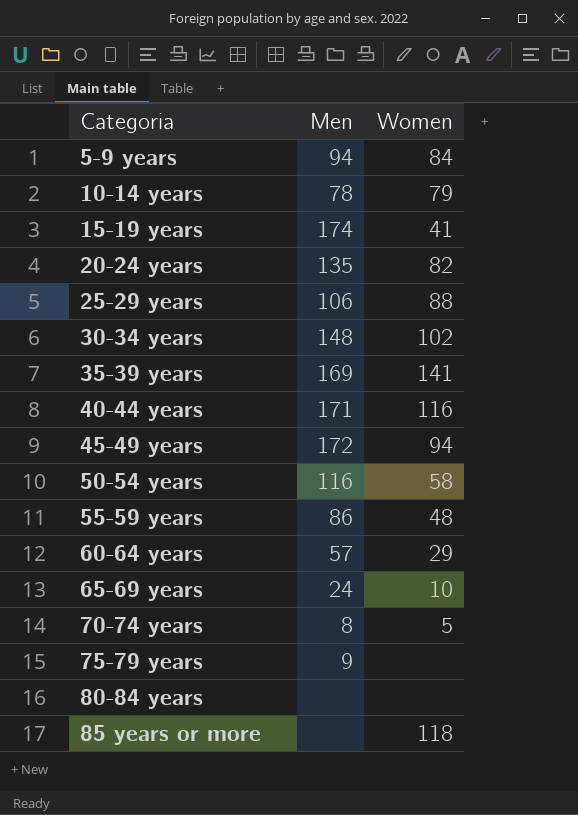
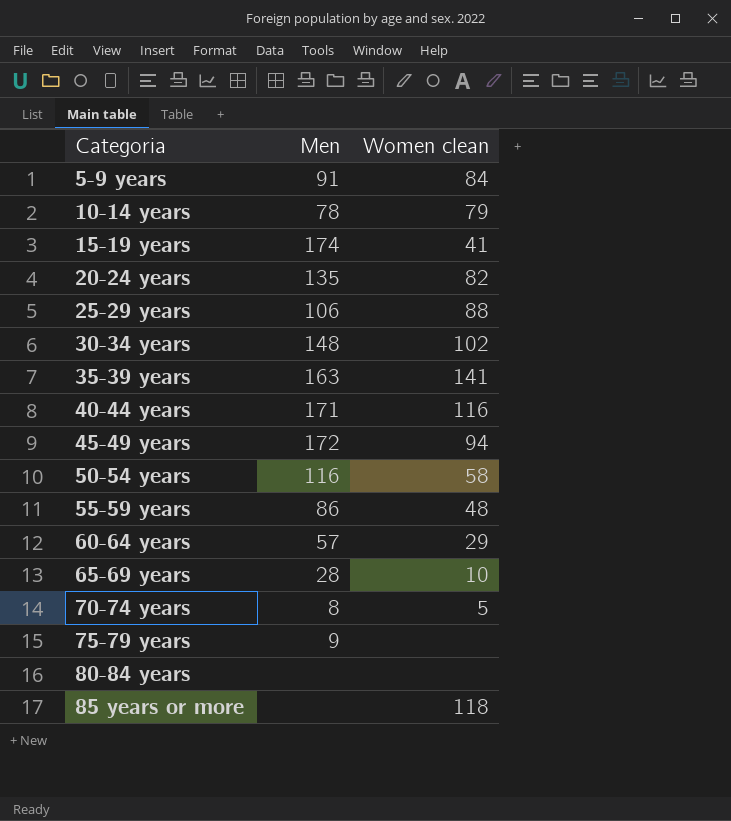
column name: Women -> Women clean
5-9 years | Men: 94 -> 91
35-39 years | Men: 169 -> 163
65-69 years | Men: 24 -> 28

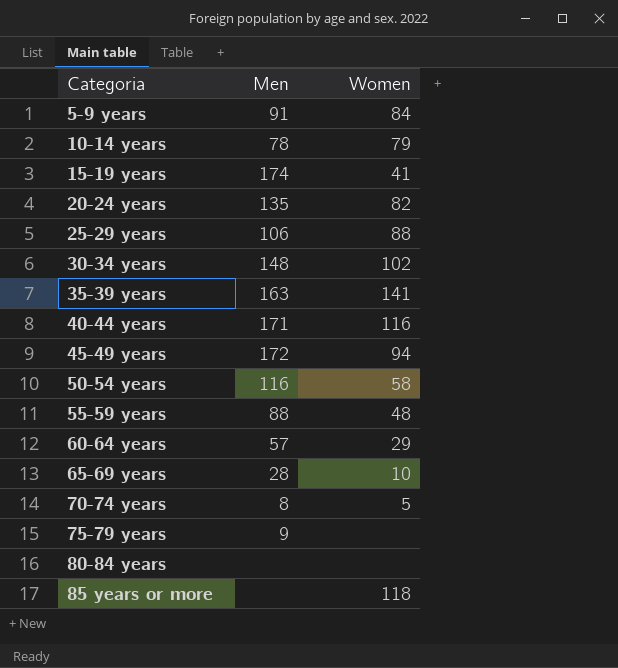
column name: Women clean -> Women
55-59 years | Men: 86 -> 88

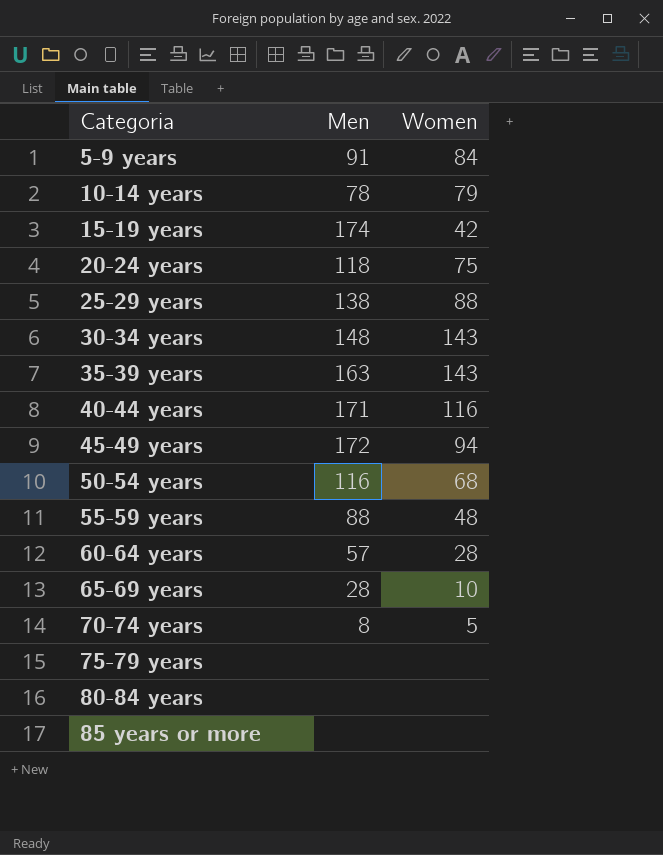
15-19 years | Women: 41 -> 42
20-24 years | Men: 135 -> 118
20-24 years | Women: 82 -> 75
25-29 years | Men: 106 -> 138
30-34 years | Women: 102 -> 143
35-39 years | Women: 141 -> 143
50-54 years | Women: 58 -> 68
60-64 years | Women: 29 -> 28
75-79 years | Men: 9 -> none
85 years or more | Women: 118 -> none

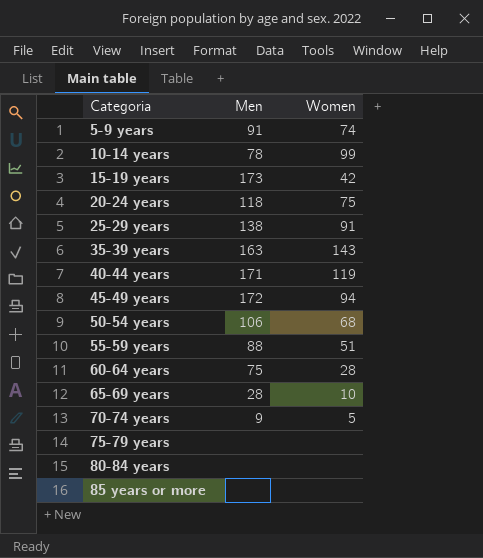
row 30-34 years: 148 | 143 -> none
5-9 years | Women: 84 -> 74
10-14 years | Women: 79 -> 99
15-19 years | Men: 174 -> 173
25-29 years | Women: 88 -> 91
40-44 years | Women: 116 -> 119
50-54 years | Men: 116 -> 106
55-59 years | Women: 48 -> 51
60-64 years | Men: 57 -> 75
70-74 years | Men: 8 -> 9

